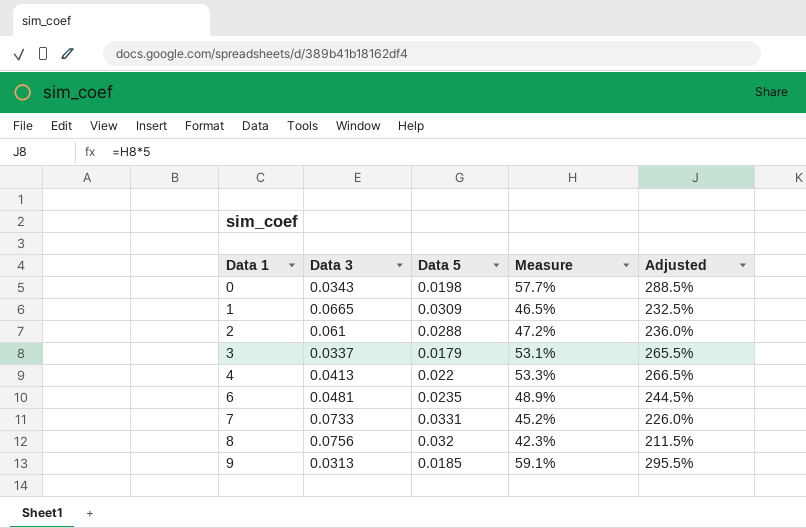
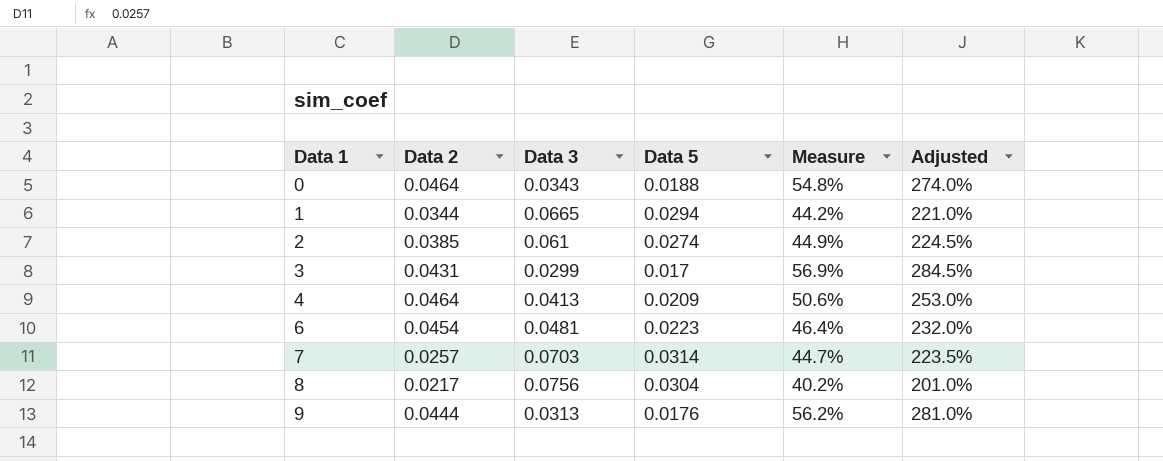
column Data 2 | position: none -> 2
0 | Data 5: 0.0198 -> 0.0188
0 | Measure: 57.7% -> 54.8%
0 | Adjusted: 288.5% -> 274.0%
1 | Data 5: 0.0309 -> 0.0294
1 | Measure: 46.5% -> 44.2%
1 | Adjusted: 232.5% -> 221.0%
2 | Data 5: 0.0288 -> 0.0274
2 | Measure: 47.2% -> 44.9%
2 | Adjusted: 236.0% -> 224.5%
3 | Data 3: 0.0337 -> 0.0299
3 | Data 5: 0.0179 -> 0.017
3 | Measure: 53.1% -> 56.9%
3 | Adjusted: 265.5% -> 284.5%
4 | Data 5: 0.022 -> 0.0209
4 | Measure: 53.3% -> 50.6%
4 | Adjusted: 266.5% -> 253.0%
6 | Data 5: 0.0235 -> 0.0223
6 | Measure: 48.9% -> 46.4%
6 | Adjusted: 244.5% -> 232.0%
7 | Data 3: 0.0733 -> 0.0703
7 | Data 5: 0.0331 -> 0.0314
7 | Measure: 45.2% -> 44.7%
7 | Adjusted: 226.0% -> 223.5%
8 | Data 5: 0.032 -> 0.0304
8 | Measure: 42.3% -> 40.2%
8 | Adjusted: 211.5% -> 201.0%
9 | Data 5: 0.0185 -> 0.0176
9 | Measure: 59.1% -> 56.2%
9 | Adjusted: 295.5% -> 281.0%

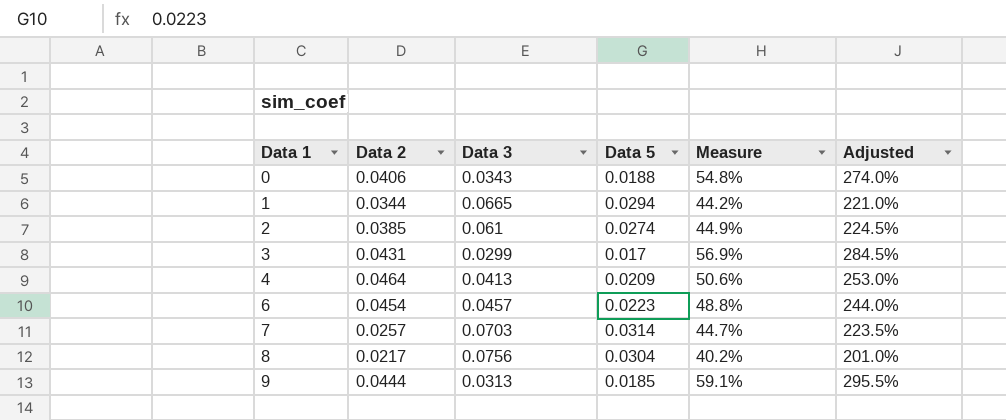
0 | Data 2: 0.0464 -> 0.0406
6 | Data 3: 0.0481 -> 0.0457
6 | Measure: 46.4% -> 48.8%
6 | Adjusted: 232.0% -> 244.0%
9 | Data 5: 0.0176 -> 0.0185
9 | Measure: 56.2% -> 59.1%
9 | Adjusted: 281.0% -> 295.5%

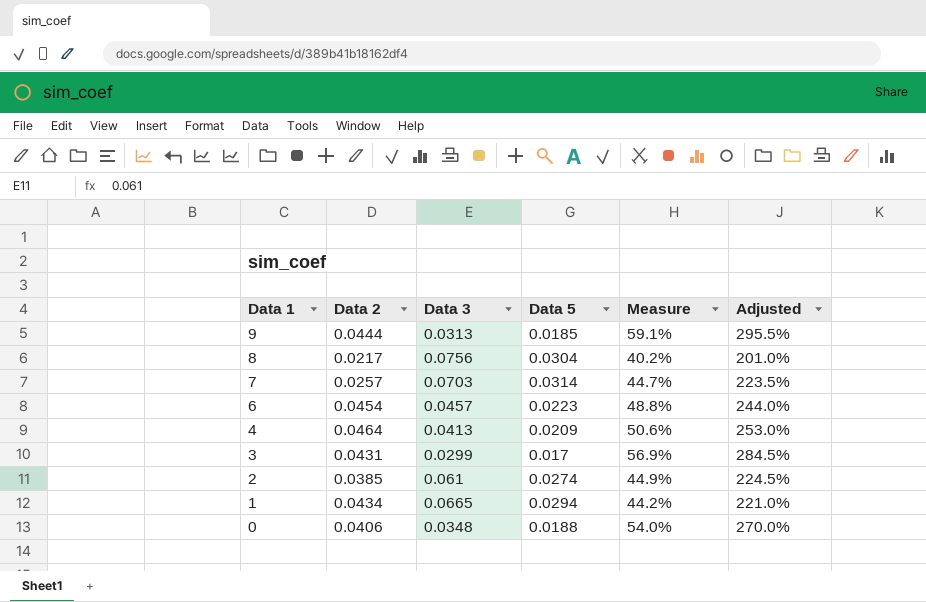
row order: Data 1 ascending -> Data 1 descending
1 | Data 2: 0.0344 -> 0.0434
0 | Data 3: 0.0343 -> 0.0348
0 | Measure: 54.8% -> 54.0%
0 | Adjusted: 274.0% -> 270.0%

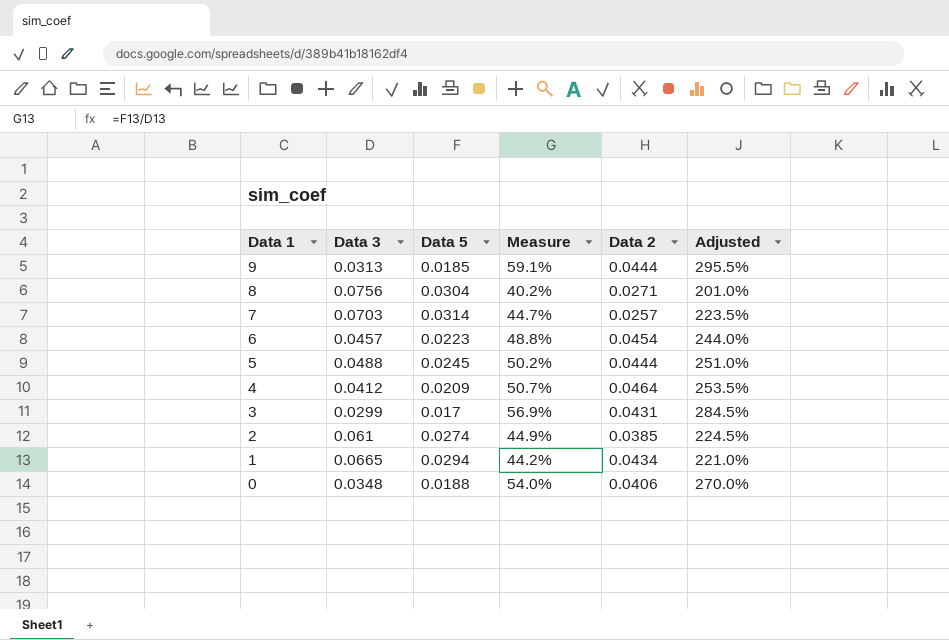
column Data 2 | position: 2 -> 5
8 | Data 2: 0.0217 -> 0.0271
row 5: none -> 0.0488 | 0.0245 | 50.2% | 0.0444 | 251.0%
4 | Data 3: 0.0413 -> 0.0412
4 | Measure: 50.6% -> 50.7%
4 | Adjusted: 253.0% -> 253.5%

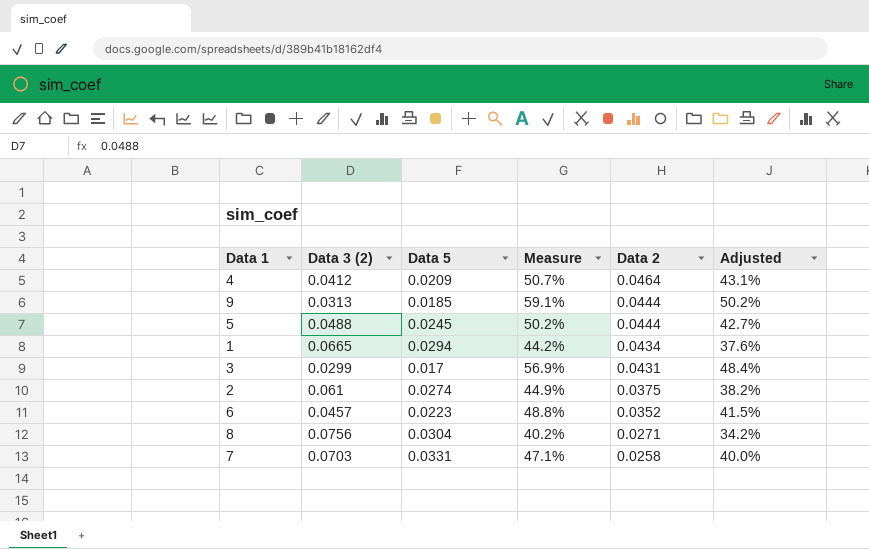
row order: Data 1 descending -> Data 2 descending
column name: Data 3 -> Data 3 (2)
column Adjusted | formula: [Measure] * 5 -> [Measure] * 0.85
row 0: 0.0348 | 0.0188 | 54.0% | 0.0406 | 270.0% -> none
2 | Data 2: 0.0385 -> 0.0375
6 | Data 2: 0.0454 -> 0.0352
7 | Data 5: 0.0314 -> 0.0331
7 | Measure: 44.7% -> 47.1%
7 | Data 2: 0.0257 -> 0.0258

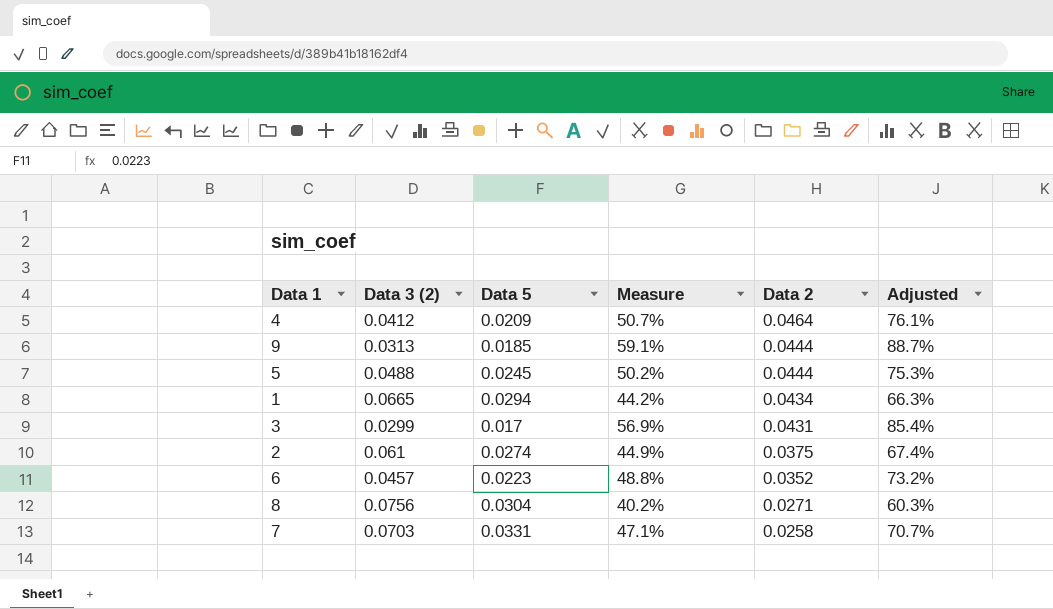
column Adjusted | formula: [Measure] * 0.85 -> [Measure] * 1.5

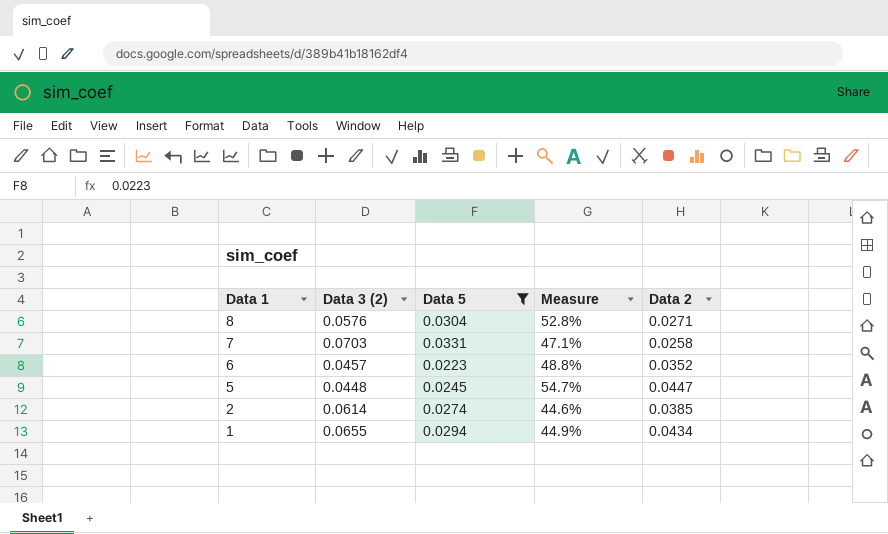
filter: none -> Data 5 >= 0.0223
row order: Data 2 descending -> Data 1 descending
column Adjusted | formula: [Measure] * 1.5 -> none
8 | Data 3 (2): 0.0756 -> 0.0576
8 | Measure: 40.2% -> 52.8%
5 | Data 3 (2): 0.0488 -> 0.0448
5 | Measure: 50.2% -> 54.7%
5 | Data 2: 0.0444 -> 0.0447
2 | Data 3 (2): 0.061 -> 0.0614
2 | Measure: 44.9% -> 44.6%
2 | Data 2: 0.0375 -> 0.0385
1 | Data 3 (2): 0.0665 -> 0.0655
1 | Measure: 44.2% -> 44.9%

